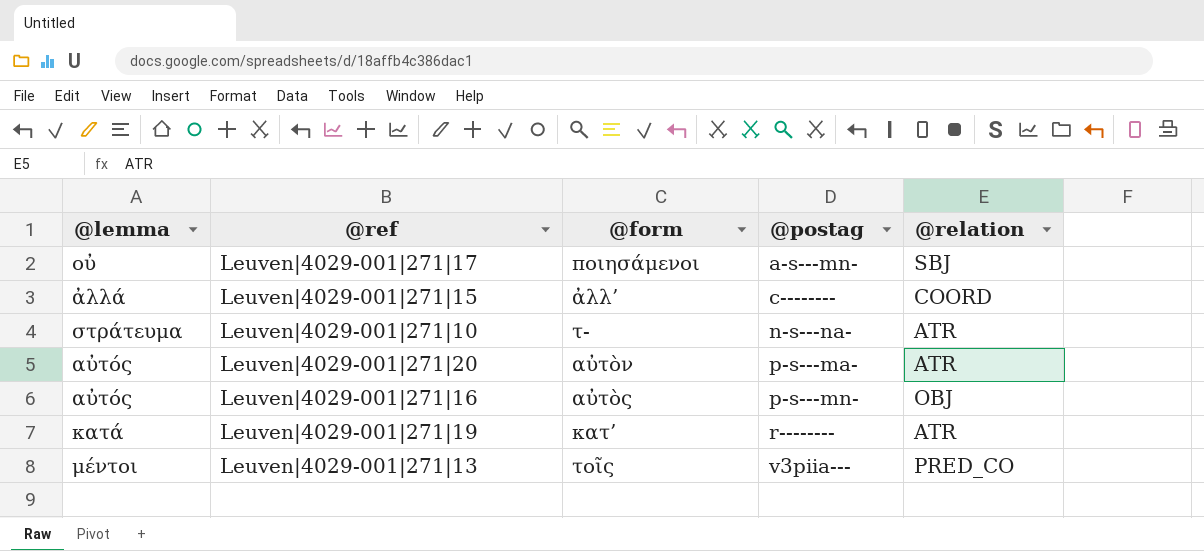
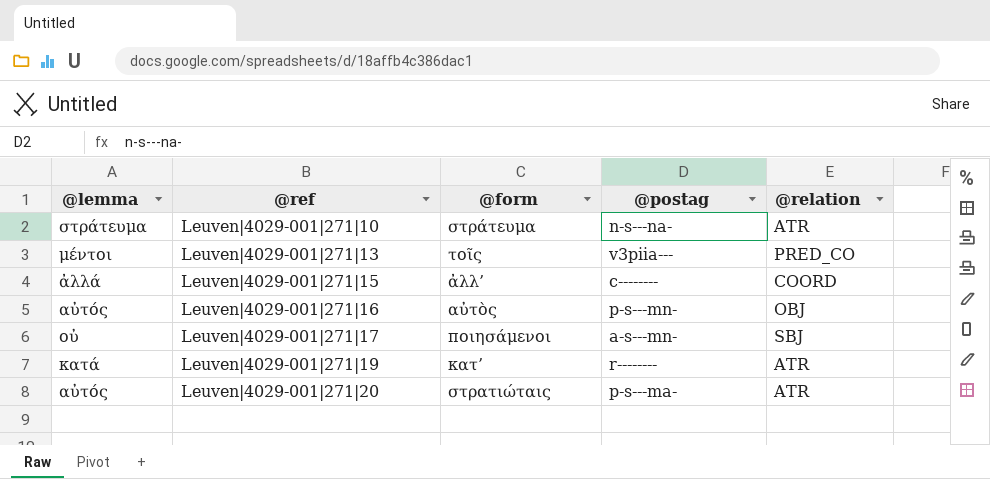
row order: @postag ascending -> @ref ascending
Leuven|4029-001|271|10 | @form: τ- -> στράτευμα
Leuven|4029-001|271|20 | @form: αὐτὸν -> στρατιώταις

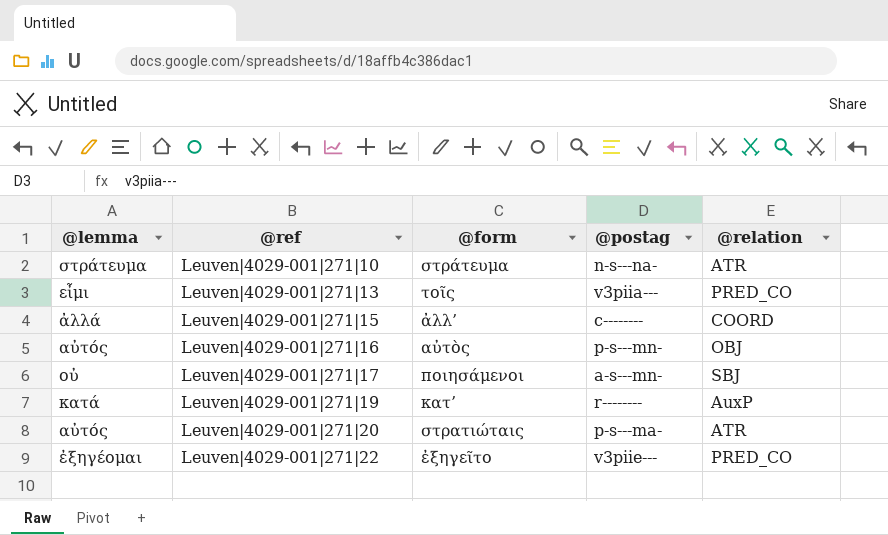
Leuven|4029-001|271|13 | @lemma: μέντοι -> εἶμι
Leuven|4029-001|271|19 | @relation: ATR -> AuxP
row Leuven|4029-001|271|22: none -> ἐξηγέομαι | ἐξηγεῖτο | v3piie--- | PRED_CO

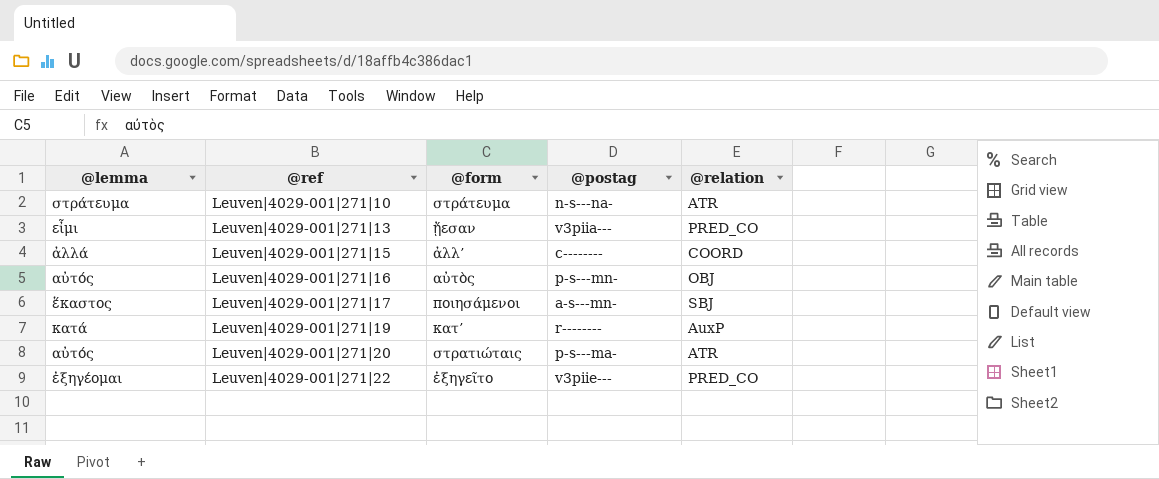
Leuven|4029-001|271|13 | @form: τοῖς -> ᾔεσαν
Leuven|4029-001|271|17 | @lemma: οὐ -> ἕκαστος

